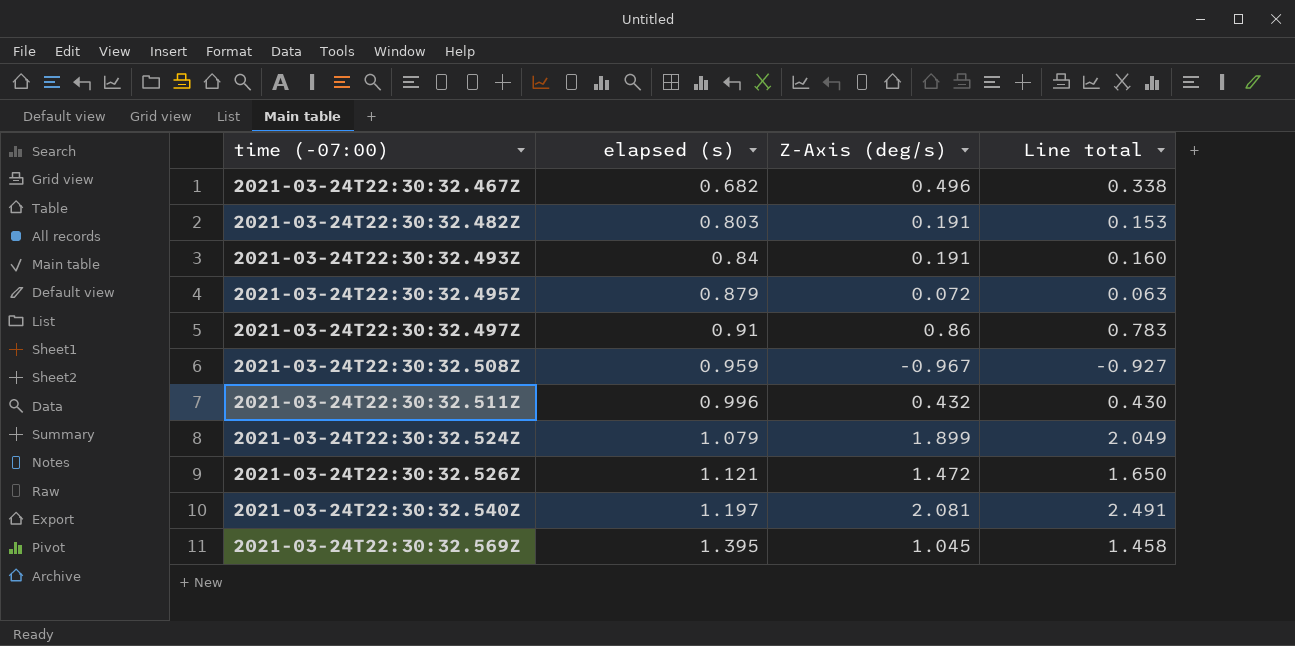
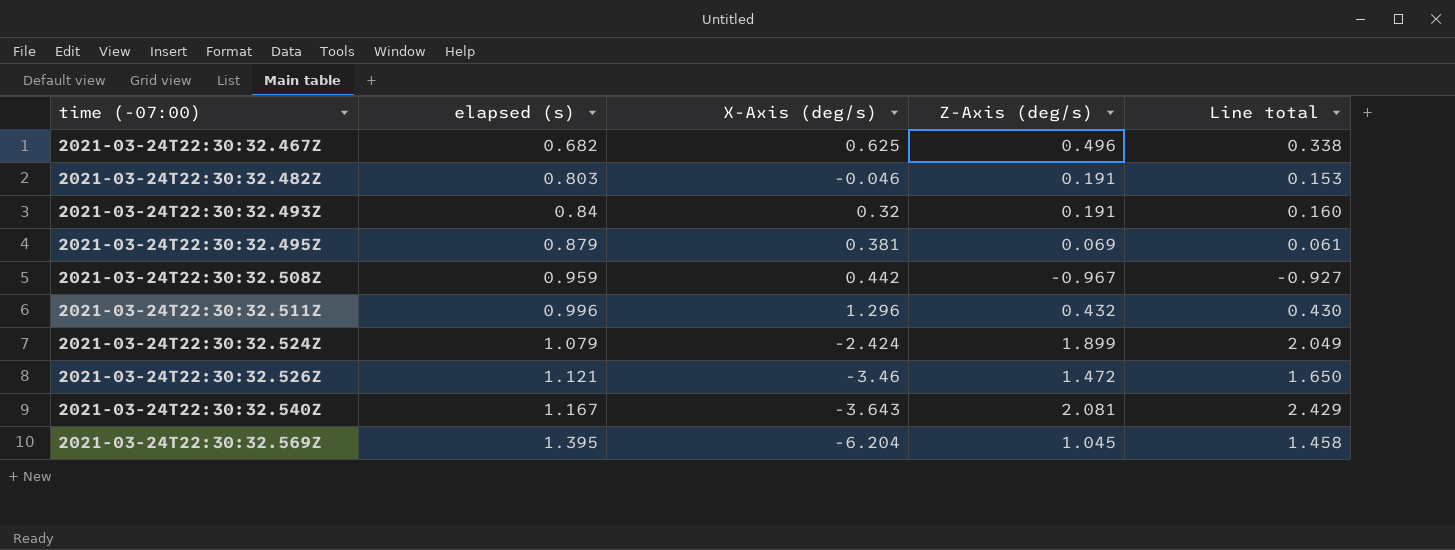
column X-Axis (deg/s) | position: none -> 3
row 2021-03-24T22:30:32.497Z: 0.91 | 0.86 | 0.783 -> none
2021-03-24T22:30:32.495Z | Z-Axis (deg/s): 0.072 -> 0.069
2021-03-24T22:30:32.495Z | Line total: 0.063 -> 0.061
2021-03-24T22:30:32.540Z | elapsed (s): 1.197 -> 1.167
2021-03-24T22:30:32.540Z | Line total: 2.491 -> 2.429

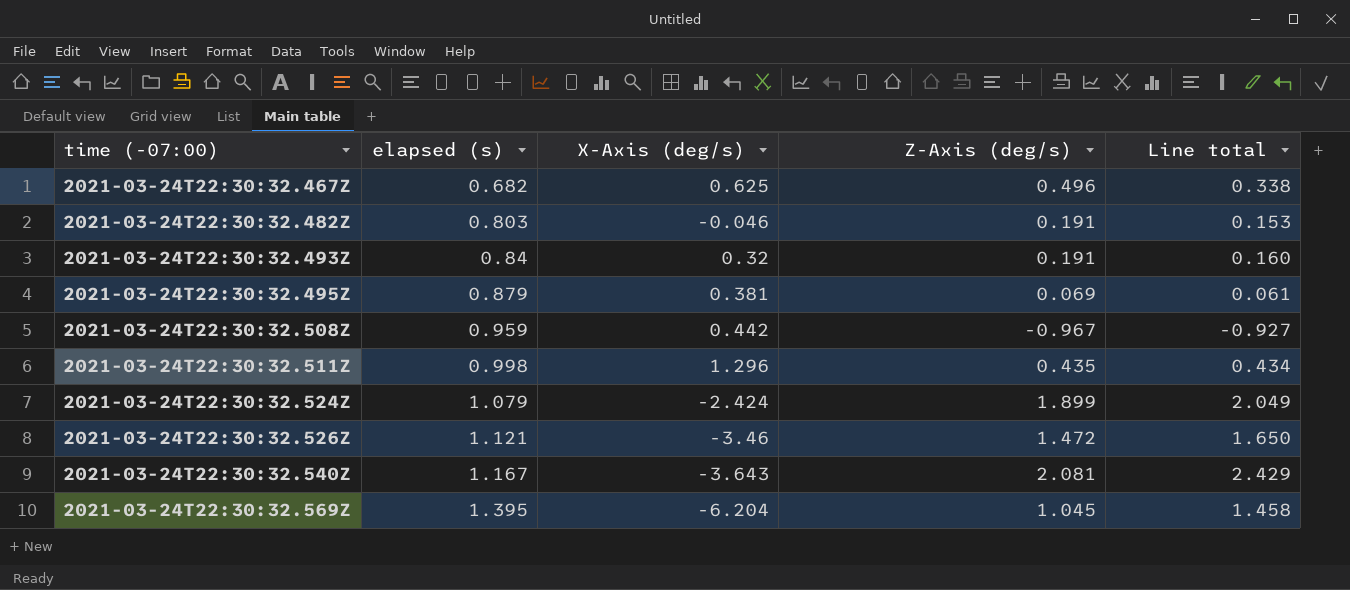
2021-03-24T22:30:32.511Z | elapsed (s): 0.996 -> 0.998
2021-03-24T22:30:32.511Z | Z-Axis (deg/s): 0.432 -> 0.435
2021-03-24T22:30:32.511Z | Line total: 0.430 -> 0.434

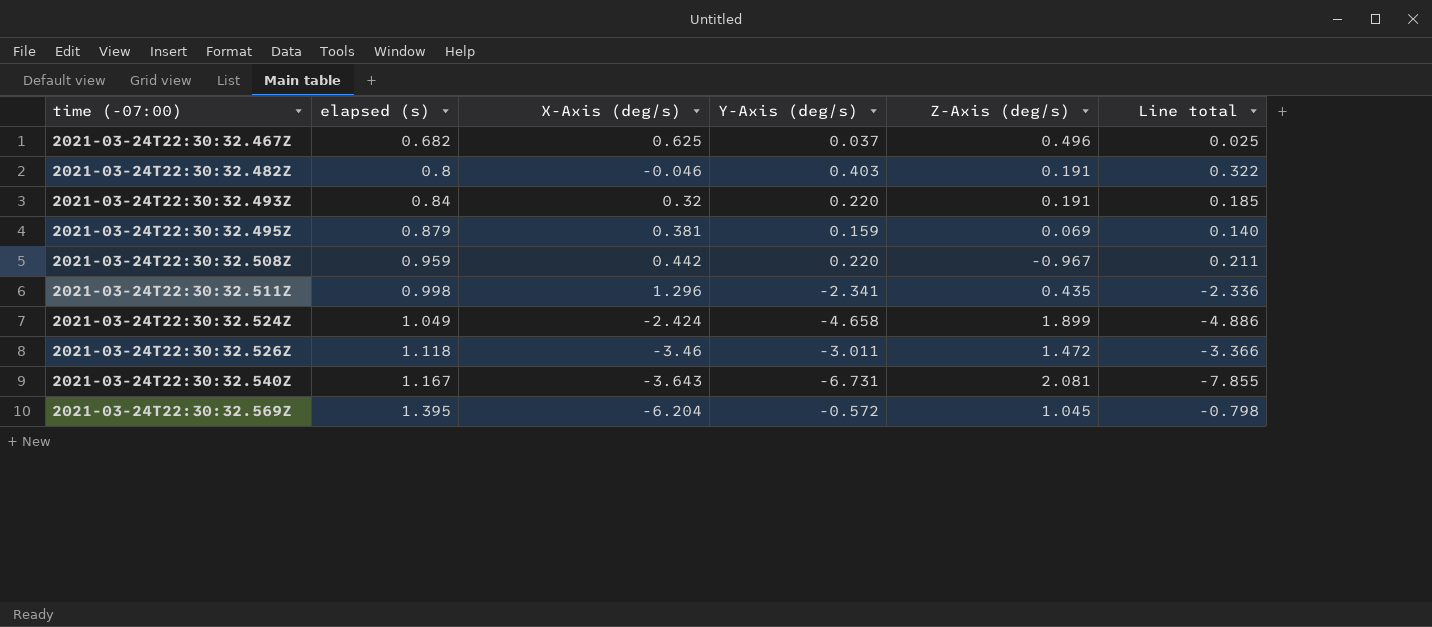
column Y-Axis (deg/s) | position: none -> 4
column Line total | formula: [elapsed (s)] * [Z-Axis (deg/s)] -> [elapsed (s)] * [Y-Axis (deg/s)]
2021-03-24T22:30:32.482Z | elapsed (s): 0.803 -> 0.8
2021-03-24T22:30:32.524Z | elapsed (s): 1.079 -> 1.049
2021-03-24T22:30:32.526Z | elapsed (s): 1.121 -> 1.118

